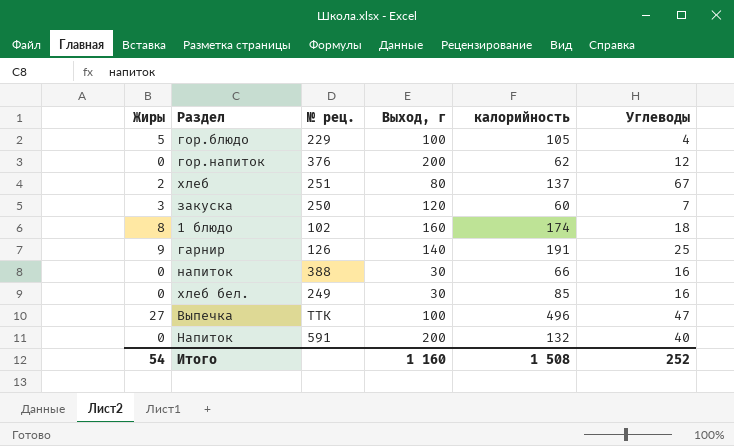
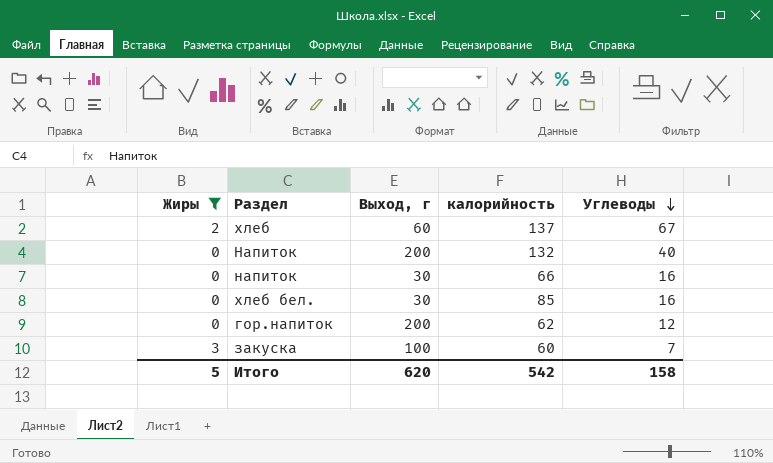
filter: none -> Жиры <= 3
row order: none -> Углеводы descending
column № рец. | position: 3 -> none
хлеб | Выход, г: 80 -> 60
закуска | Выход, г: 120 -> 100
Итого | Жиры: 54 -> 5
Итого | Выход, г: 1 160 -> 620
Итого | калорийность: 1 508 -> 542
Итого | Углеводы: 252 -> 158

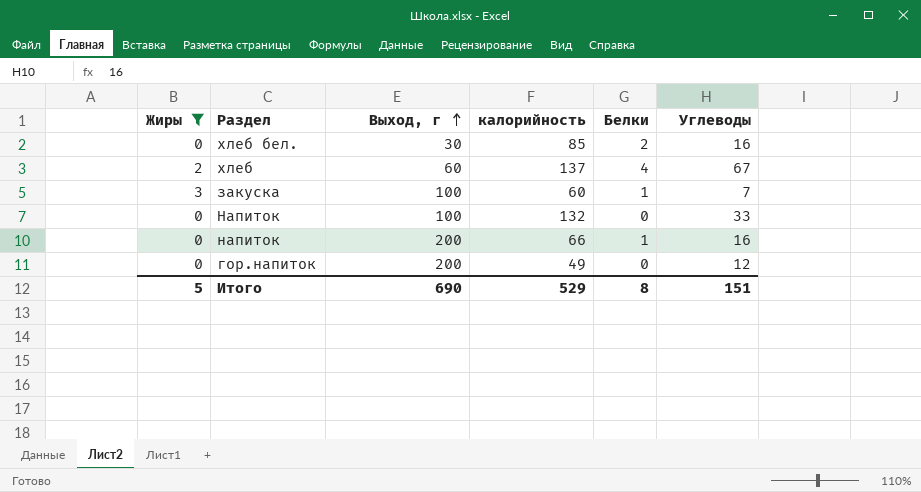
row order: Углеводы descending -> Выход, г ascending
column Белки | position: none -> 5
Напиток | Выход, г: 200 -> 100
Напиток | Углеводы: 40 -> 33
напиток | Выход, г: 30 -> 200
гор.напиток | калорийность: 62 -> 49
Итого | Выход, г: 620 -> 690
Итого | калорийность: 542 -> 529
Итого | Углеводы: 158 -> 151

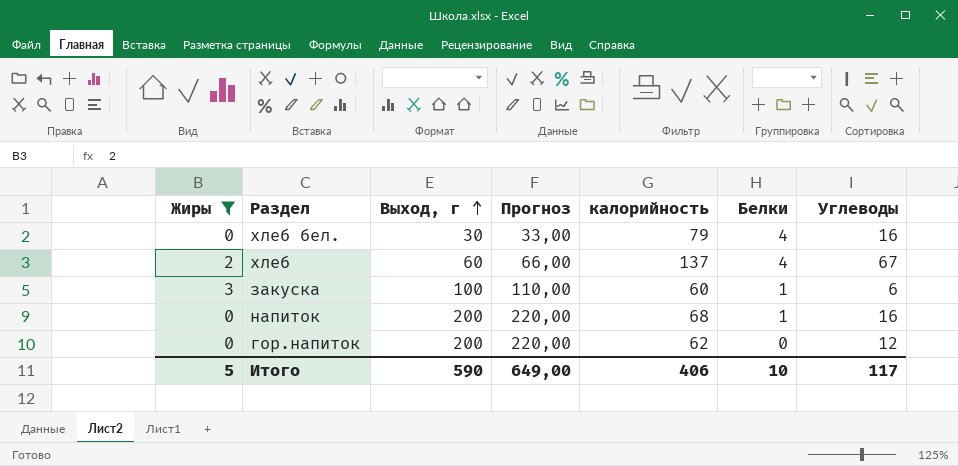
column Прогноз | formula: none -> [Выход, г] * 1,1
row Напиток: 0 | 100 | 132 | 0 | 33 -> none
хлеб бел. | калорийность: 85 -> 79
хлеб бел. | Белки: 2 -> 4
закуска | Углеводы: 7 -> 6
напиток | калорийность: 66 -> 68
гор.напиток | калорийность: 49 -> 62
Итого | Выход, г: 690 -> 590
Итого | калорийность: 529 -> 406
Итого | Белки: 8 -> 10
Итого | Углеводы: 151 -> 117

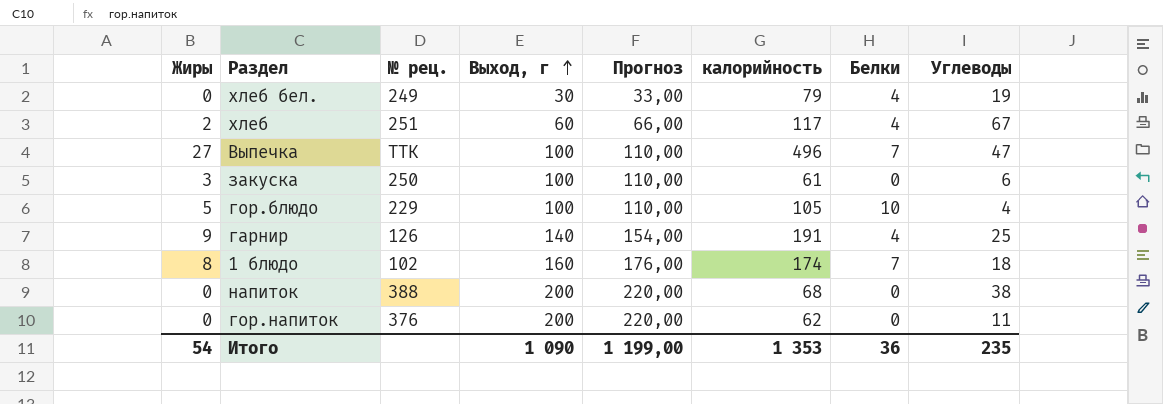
filter: Жиры <= 3 -> none
column № рец. | position: none -> 3
хлеб бел. | Углеводы: 16 -> 19
хлеб | калорийность: 137 -> 117
закуска | калорийность: 60 -> 61
закуска | Белки: 1 -> 0
напиток | Белки: 1 -> 0
напиток | Углеводы: 16 -> 38
гор.напиток | Углеводы: 12 -> 11
Итого | Жиры: 5 -> 54
Итого | Выход, г: 590 -> 1 090
Итого | Прогноз: 649,00 -> 1 199,00
Итого | калорийность: 406 -> 1 353
Итого | Белки: 10 -> 36
Итого | Углеводы: 117 -> 235

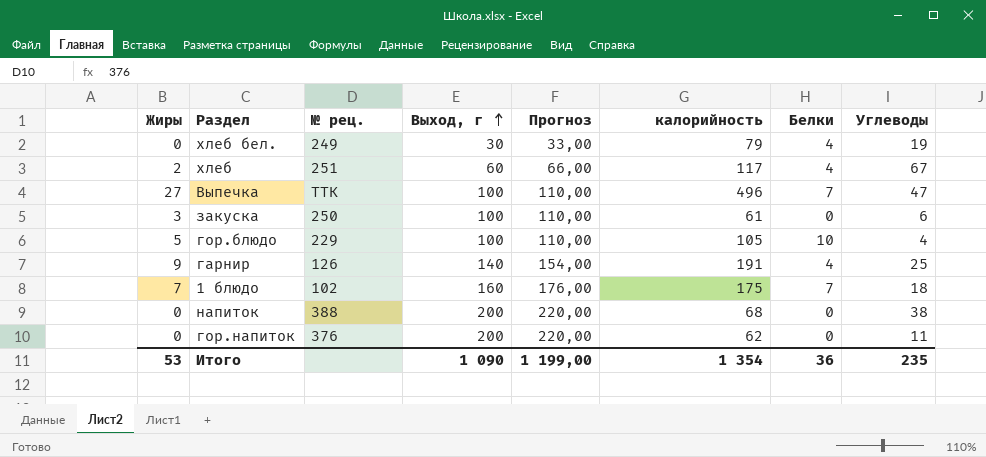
1 блюдо | Жиры: 8 -> 7
1 блюдо | калорийность: 174 -> 175
Итого | Жиры: 54 -> 53
Итого | калорийность: 1 353 -> 1 354

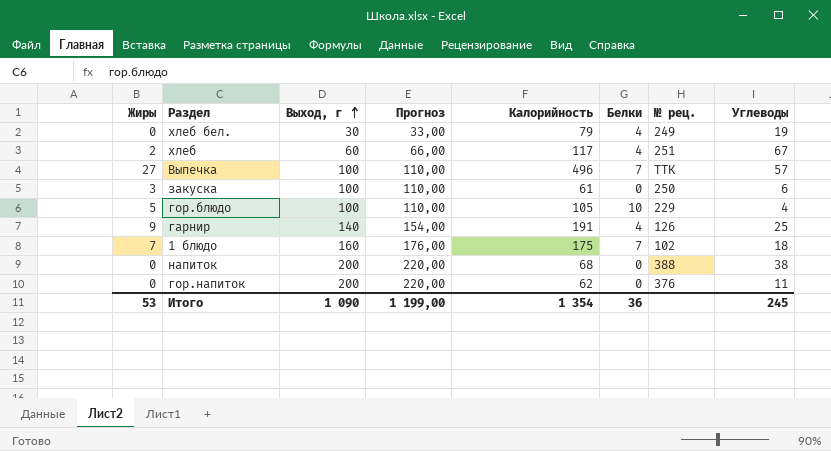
column name: калорийность -> Калорийность
column № рец. | position: 3 -> 7
Выпечка | Углеводы: 47 -> 57
Итого | Углеводы: 235 -> 245

